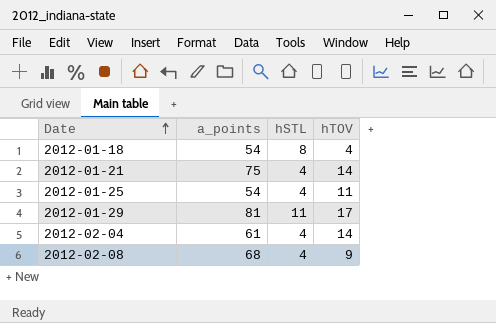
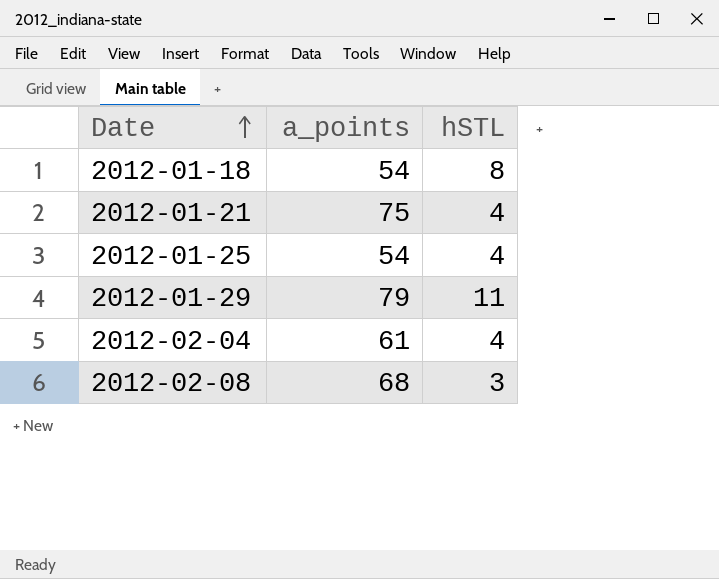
column hTOV | position: 4 -> none
2012-01-29 | a_points: 81 -> 79
2012-02-08 | hSTL: 4 -> 3

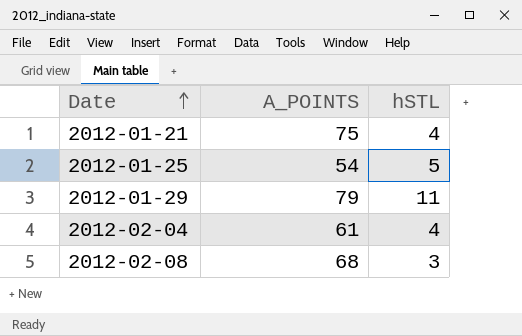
column name: a_points -> A_POINTS
row 2012-01-18: 54 | 8 -> none
2012-01-25 | hSTL: 4 -> 5

